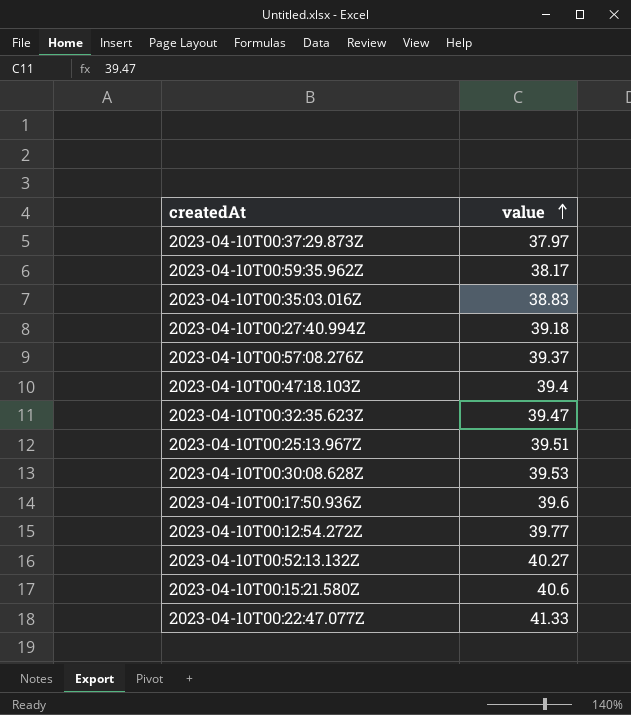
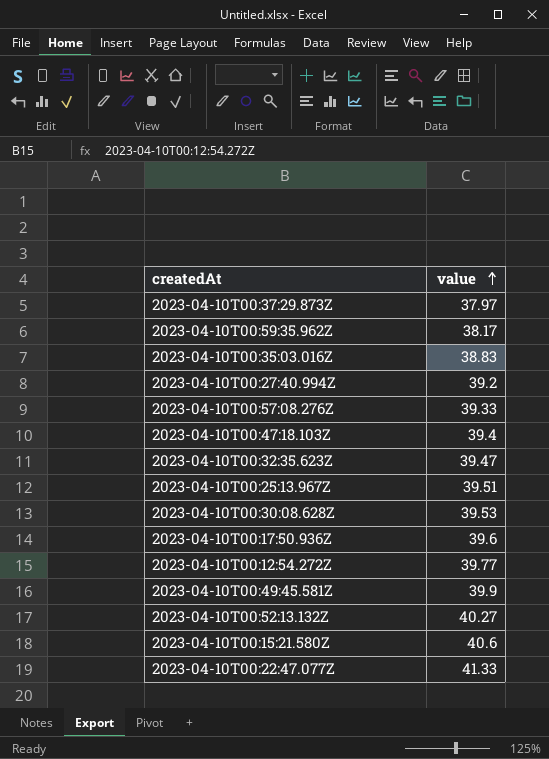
2023-04-10T00:27:40.994Z | value: 39.18 -> 39.2
2023-04-10T00:57:08.276Z | value: 39.37 -> 39.33
row 2023-04-10T00:49:45.581Z: none -> 39.9

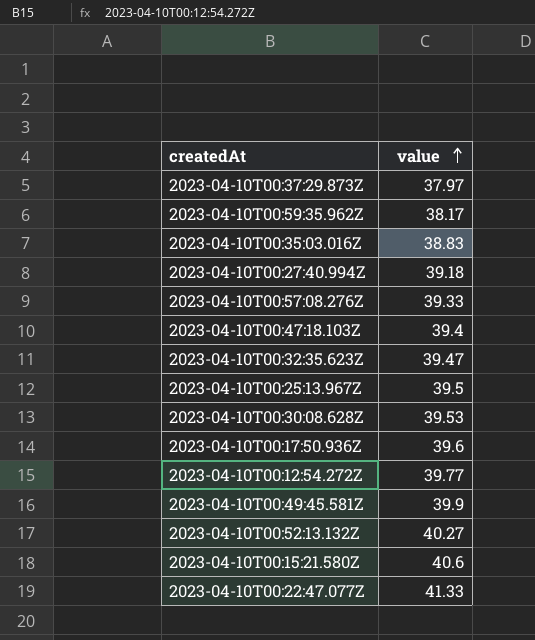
2023-04-10T00:27:40.994Z | value: 39.2 -> 39.18
2023-04-10T00:25:13.967Z | value: 39.51 -> 39.5

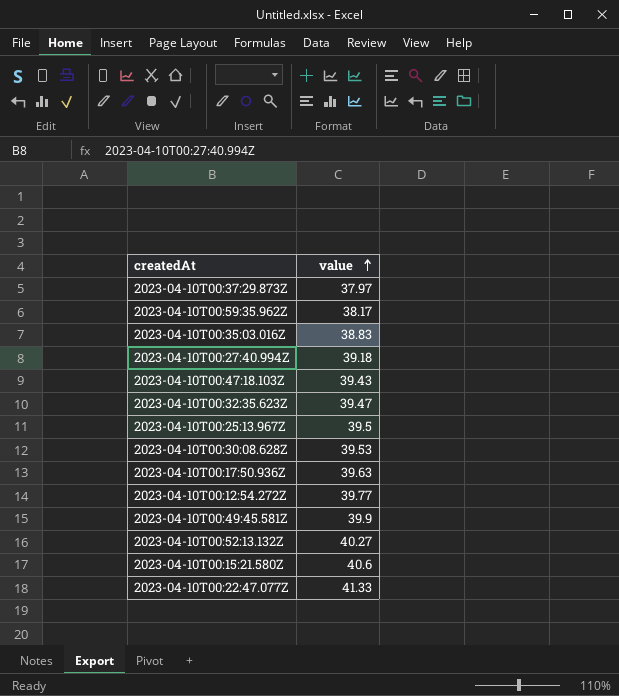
row 2023-04-10T00:57:08.276Z: 39.33 -> none
2023-04-10T00:47:18.103Z | value: 39.4 -> 39.43
2023-04-10T00:17:50.936Z | value: 39.6 -> 39.63

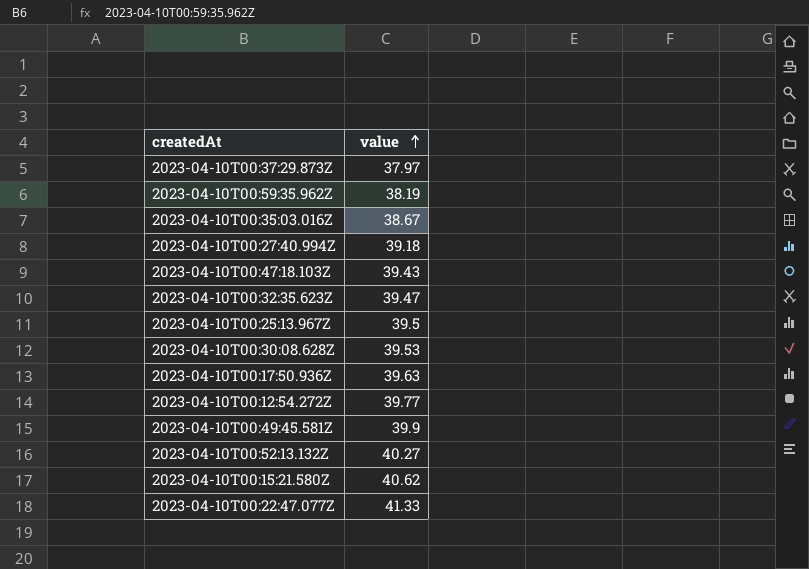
2023-04-10T00:59:35.962Z | value: 38.17 -> 38.19
2023-04-10T00:35:03.016Z | value: 38.83 -> 38.67
2023-04-10T00:15:21.580Z | value: 40.6 -> 40.62

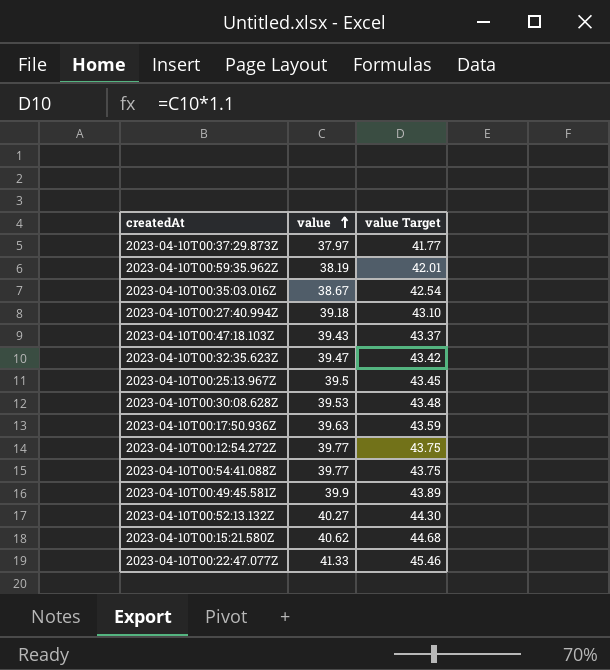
column value Target | formula: none -> [value] * 1.1
row 2023-04-10T00:54:41.088Z: none -> 39.77 | 43.75

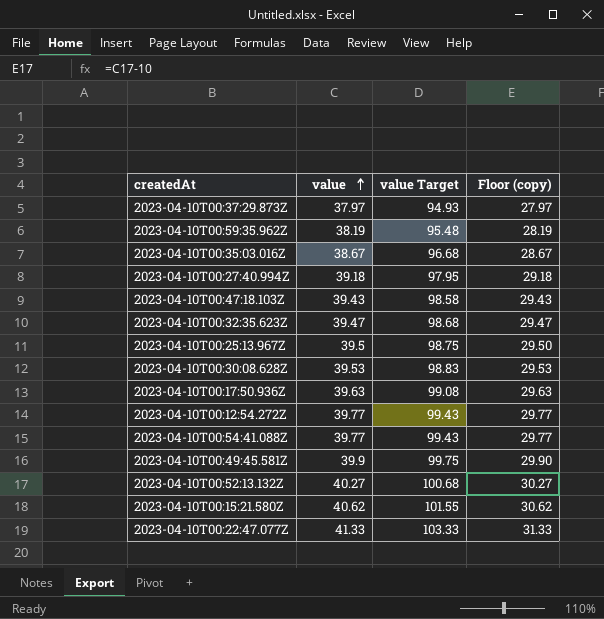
column value Target | formula: [value] * 1.1 -> [value] * 2.5
column Floor (copy) | formula: none -> [value] - 10

